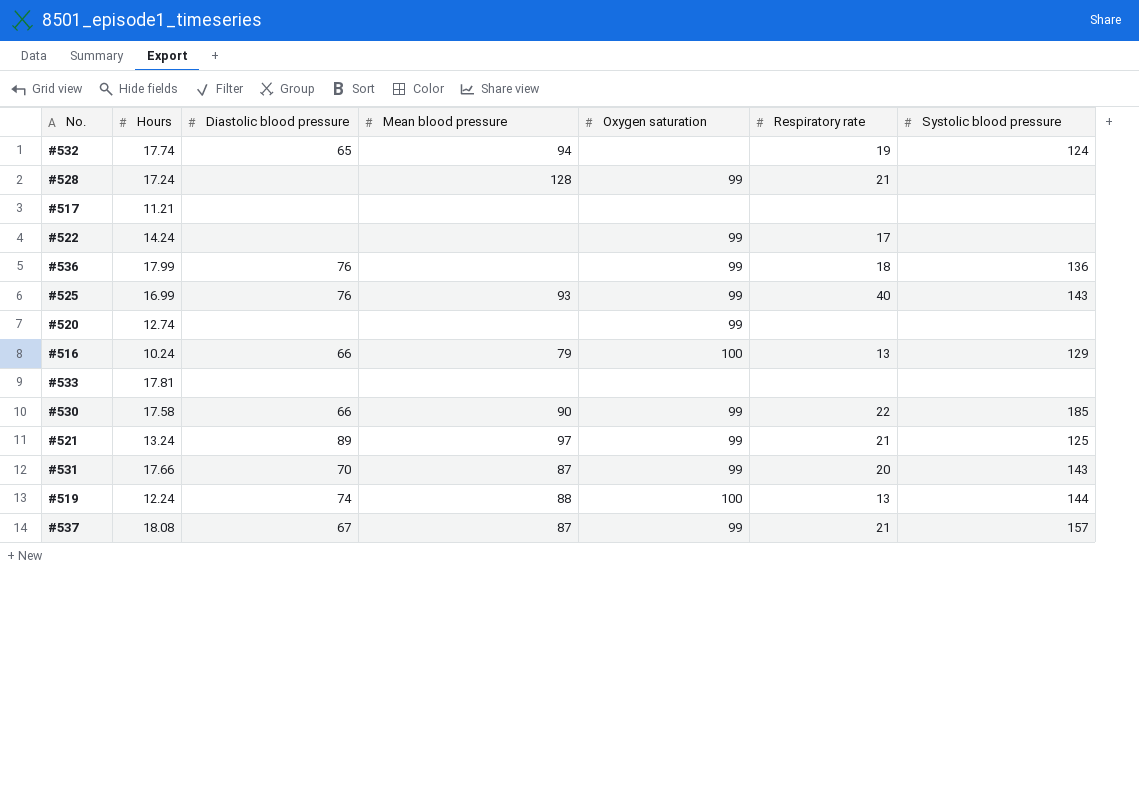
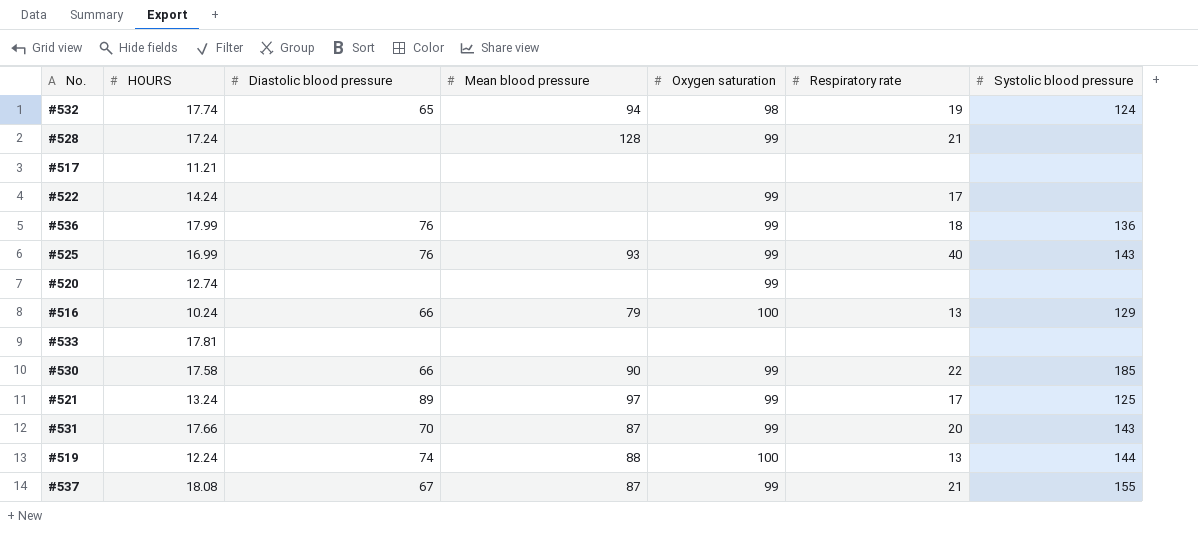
column name: Hours -> HOURS
#532 | Oxygen saturation: none -> 98
#521 | Respiratory rate: 21 -> 17
#537 | Systolic blood pressure: 157 -> 155

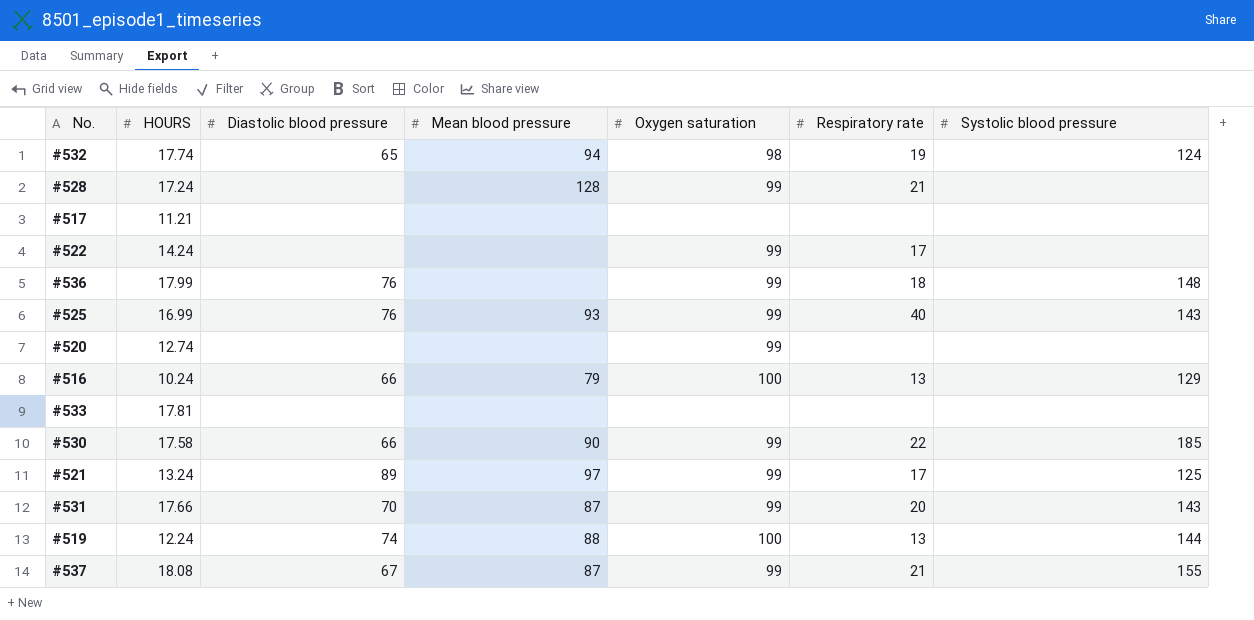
#536 | Systolic blood pressure: 136 -> 148

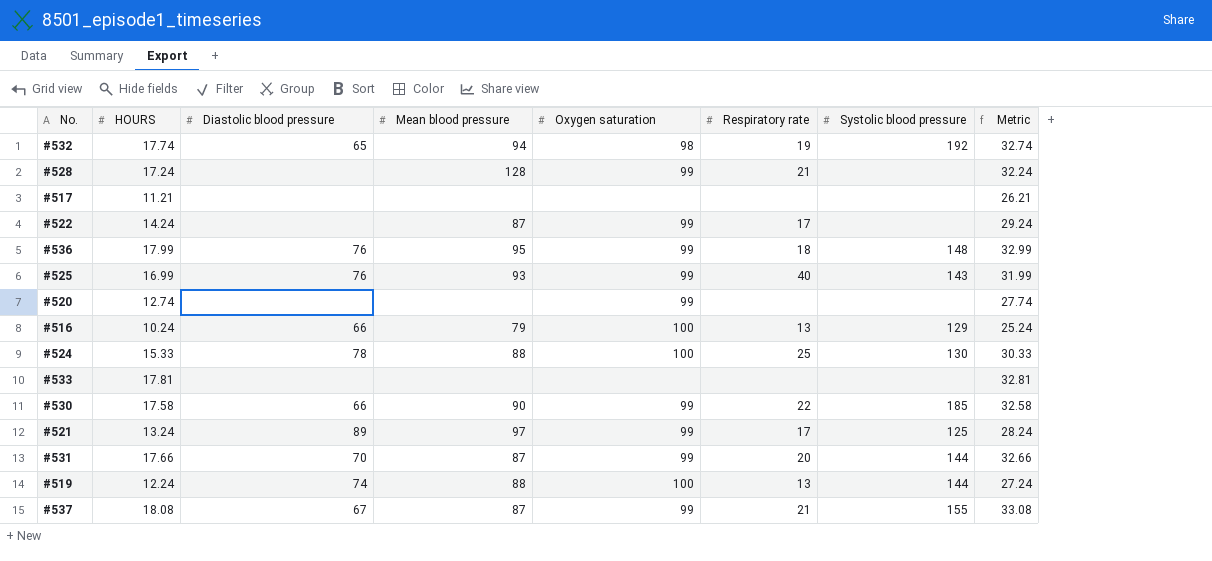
column Metric | formula: none -> [HOURS] + 15
#532 | Systolic blood pressure: 124 -> 192
#522 | Mean blood pressure: none -> 87
#536 | Mean blood pressure: none -> 95
row #524: none -> 15.33 | 78 | 88 | 100 | 25 | 130 | 30.33
#531 | Systolic blood pressure: 143 -> 144

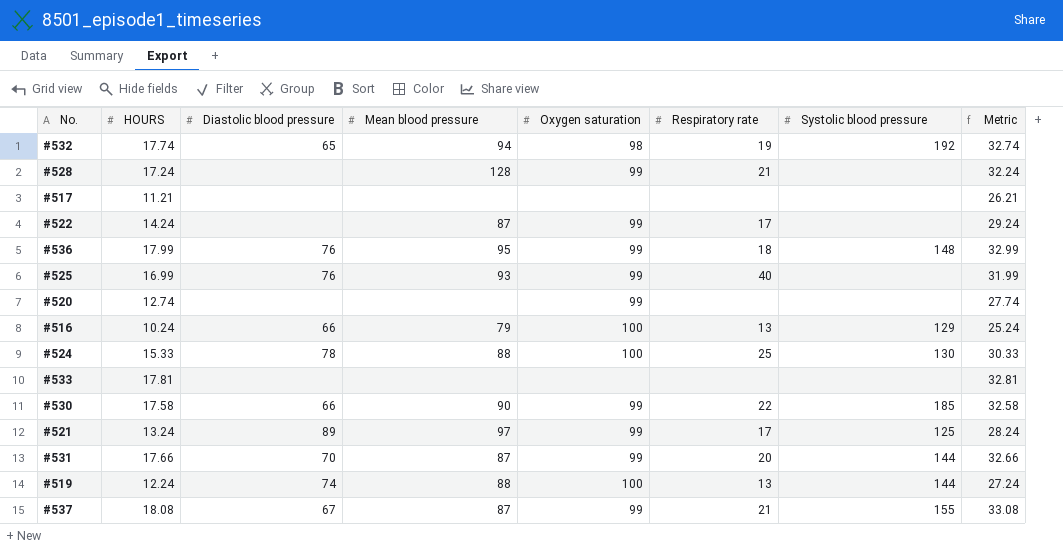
#525 | Systolic blood pressure: 143 -> none

